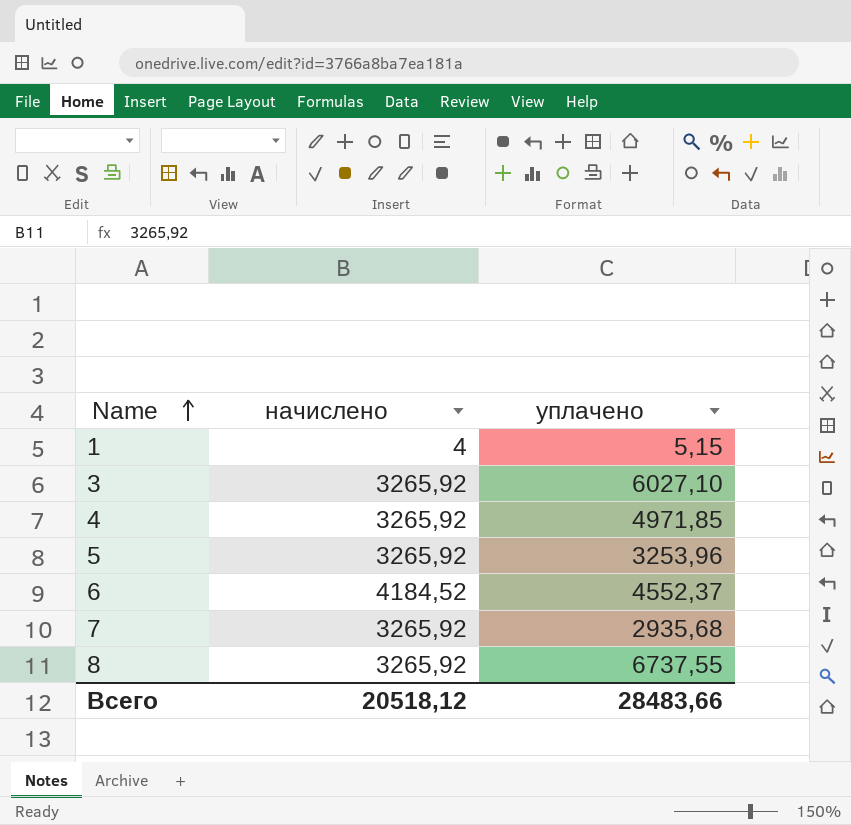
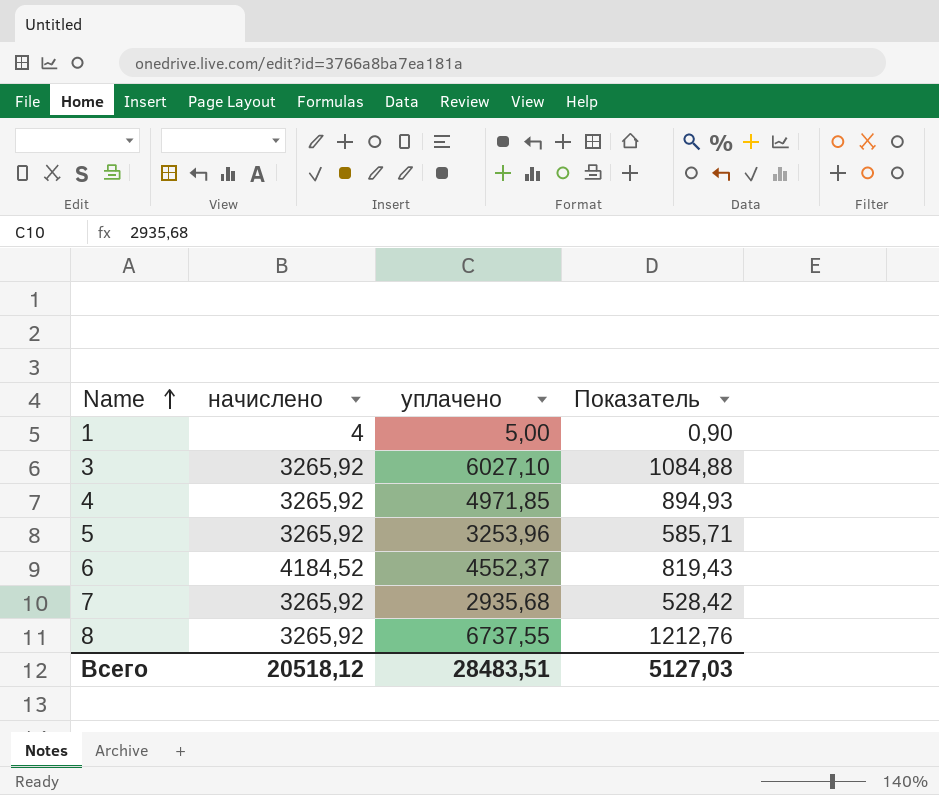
column Показатель | formula: none -> [уплачено] * 0,18
1 | уплачено: 5,15 -> 5,00
Всего | уплачено: 28483,66 -> 28483,51

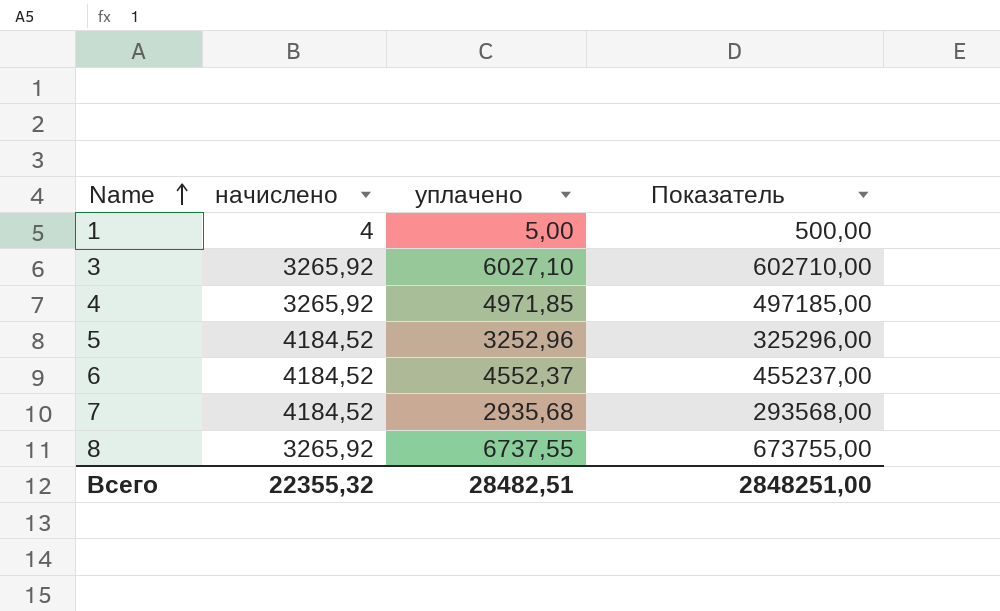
column Показатель | formula: [уплачено] * 0,18 -> [уплачено] * 100
5 | начислено: 3265,92 -> 4184,52
5 | уплачено: 3253,96 -> 3252,96
7 | начислено: 3265,92 -> 4184,52
Всего | начислено: 20518,12 -> 22355,32
Всего | уплачено: 28483,51 -> 28482,51
Всего | Показатель: 5127,03 -> 2848251,00

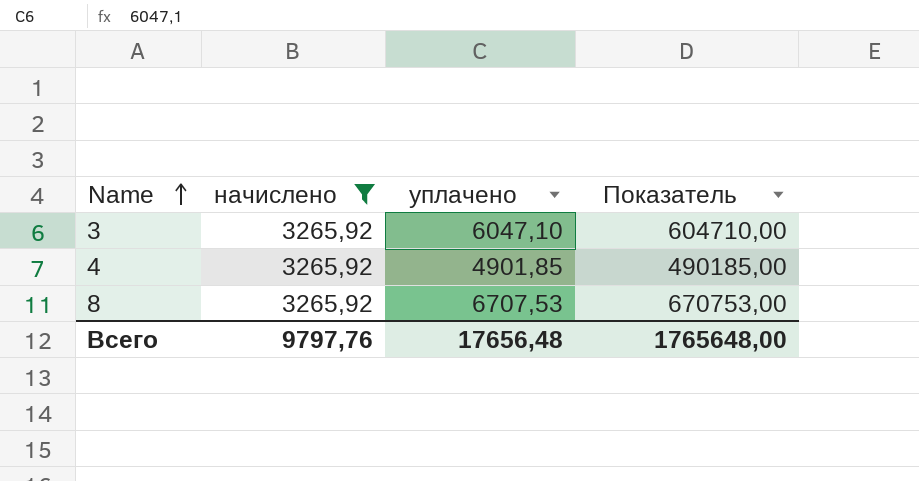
filter: none -> начислено = 3265,92
3 | уплачено: 6027,10 -> 6047,10
3 | Показатель: 602710,00 -> 604710,00
4 | уплачено: 4971,85 -> 4901,85
4 | Показатель: 497185,00 -> 490185,00
8 | уплачено: 6737,55 -> 6707,53
8 | Показатель: 673755,00 -> 670753,00
Всего | начислено: 22355,32 -> 9797,76
Всего | уплачено: 28482,51 -> 17656,48
Всего | Показатель: 2848251,00 -> 1765648,00

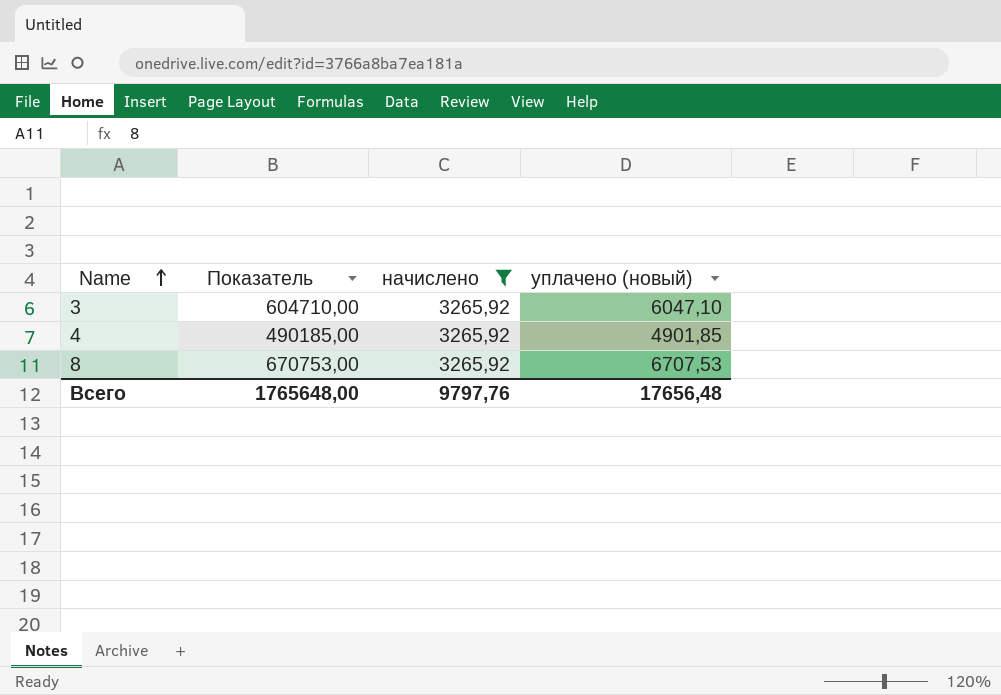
column Показатель | position: 4 -> 2
column name: уплачено -> уплачено (новый)

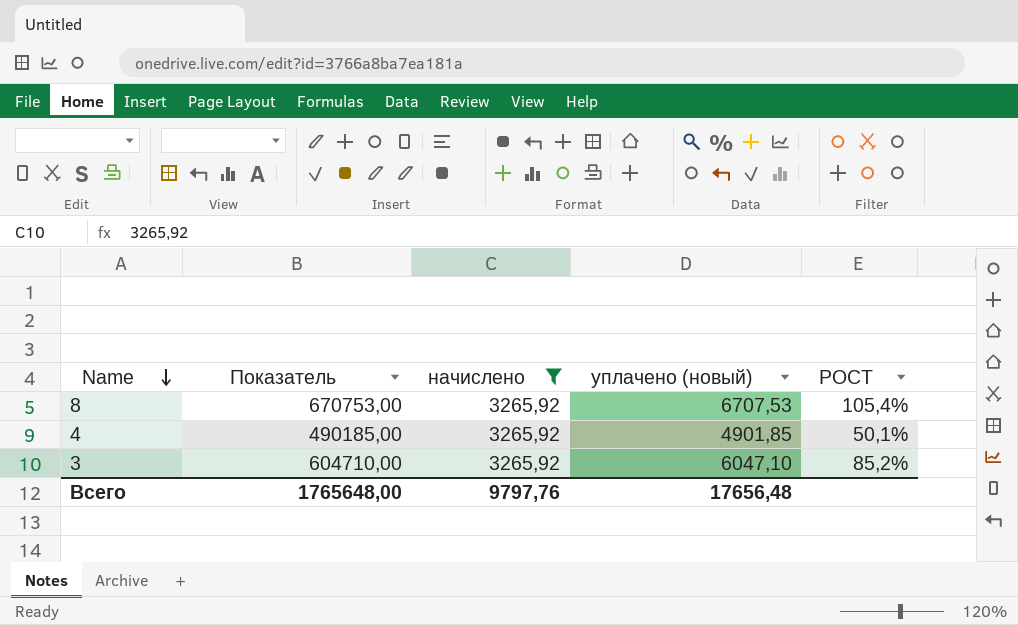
row order: Name ascending -> Name descending
column РОСТ | formula: none -> ([уплачено (новый)] - [начислено]) / [начислено]

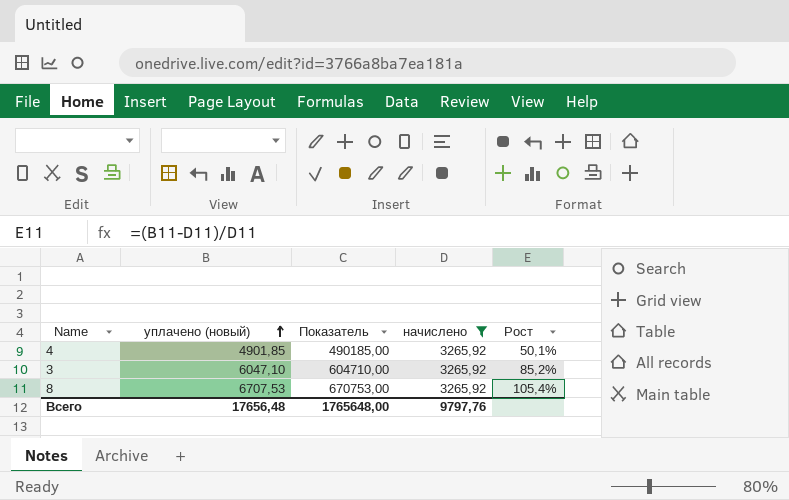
row order: Name descending -> уплачено (новый) ascending
column уплачено (новый) | position: 4 -> 2
column name: РОСТ -> Рост

